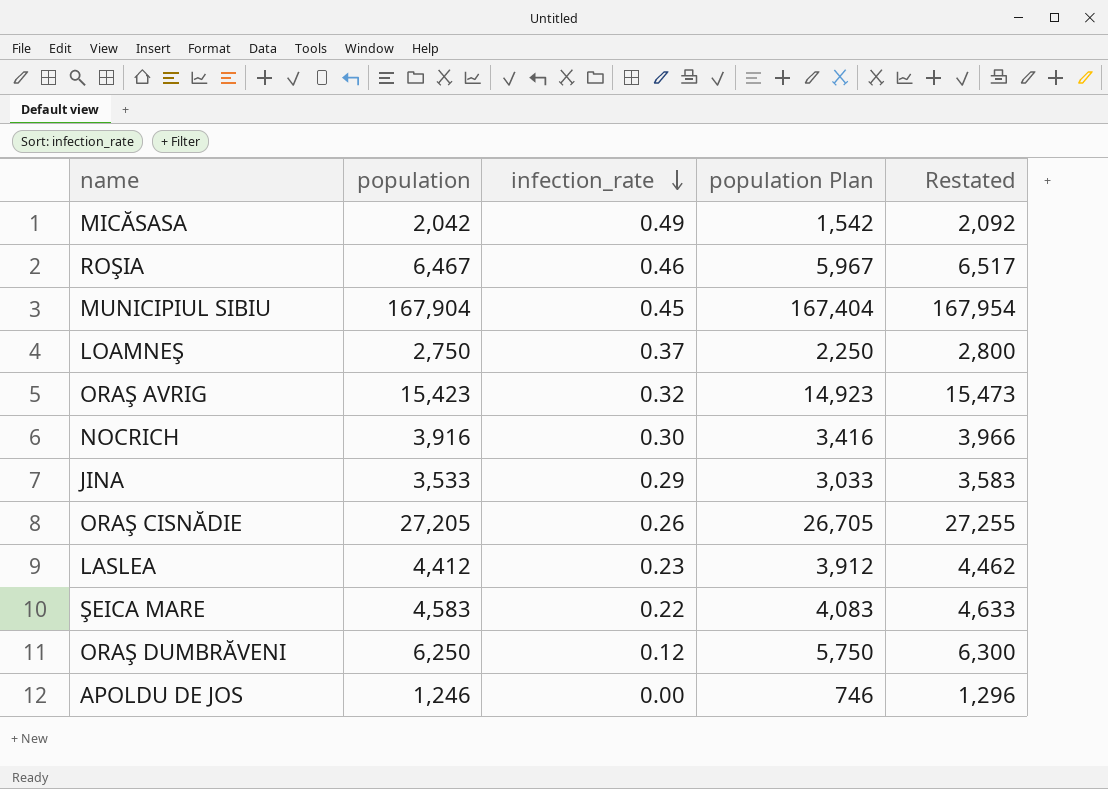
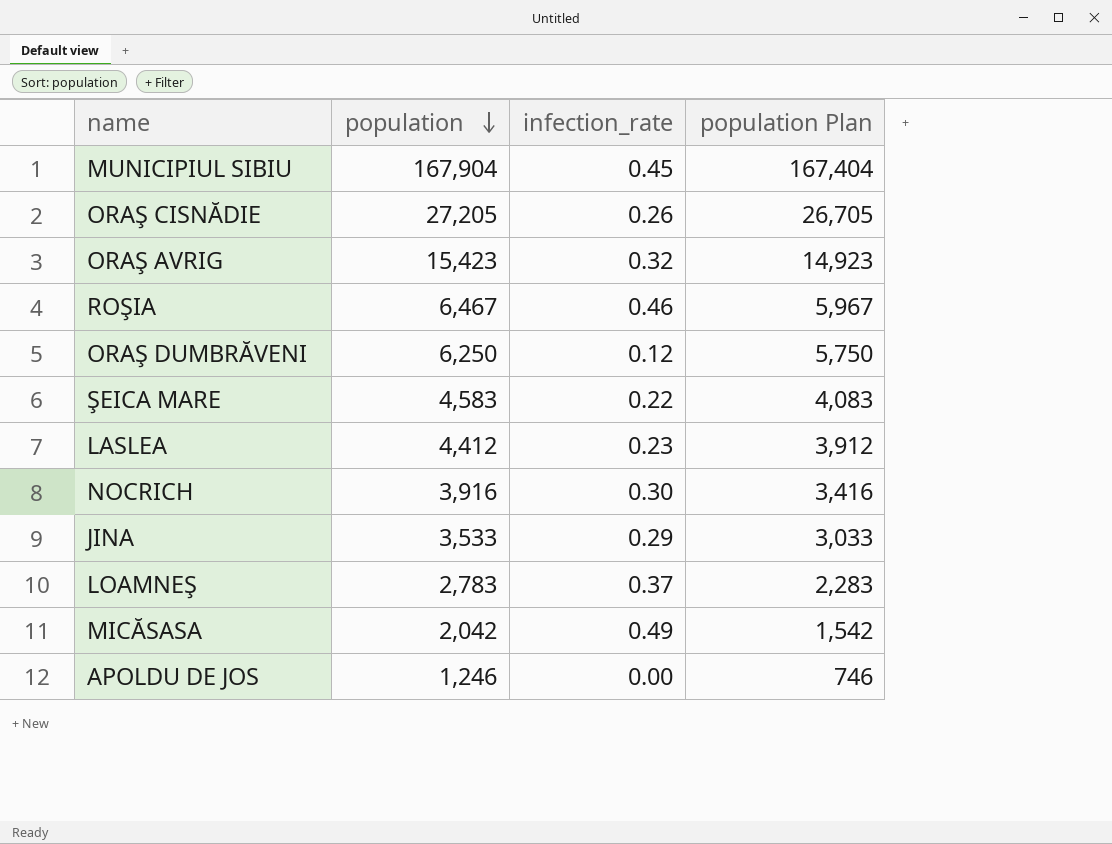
row order: infection_rate descending -> population descending
column Restated | formula: [population] + 50 -> none
LOAMNEŞ | population: 2,750 -> 2,783
LOAMNEŞ | population Plan: 2,250 -> 2,283

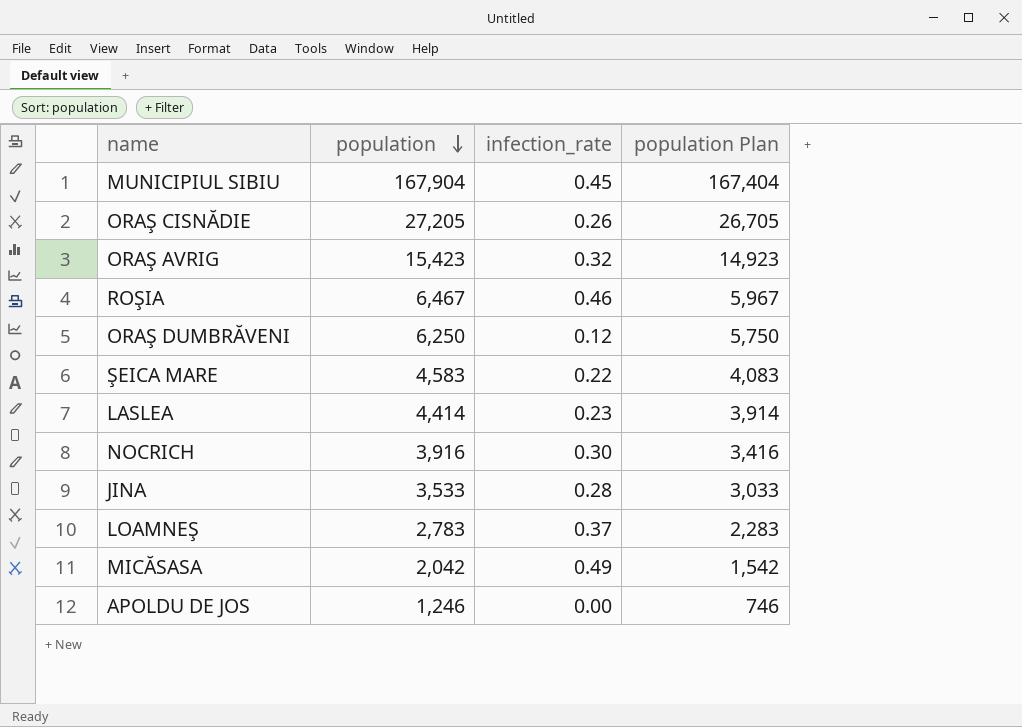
LASLEA | population: 4,412 -> 4,414
LASLEA | population Plan: 3,912 -> 3,914
JINA | infection_rate: 0.29 -> 0.28

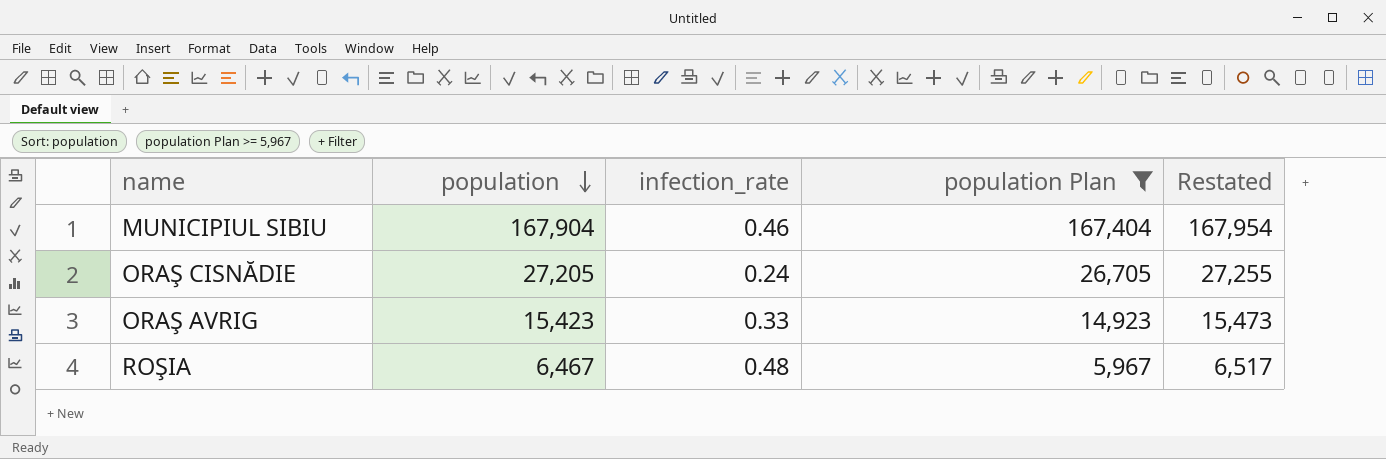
filter: none -> population Plan >= 5,967
column Restated | formula: none -> [population] + 50
MUNICIPIUL SIBIU | infection_rate: 0.45 -> 0.46
ORAŞ CISNĂDIE | infection_rate: 0.26 -> 0.24
ORAŞ AVRIG | infection_rate: 0.32 -> 0.33
ROŞIA | infection_rate: 0.46 -> 0.48

